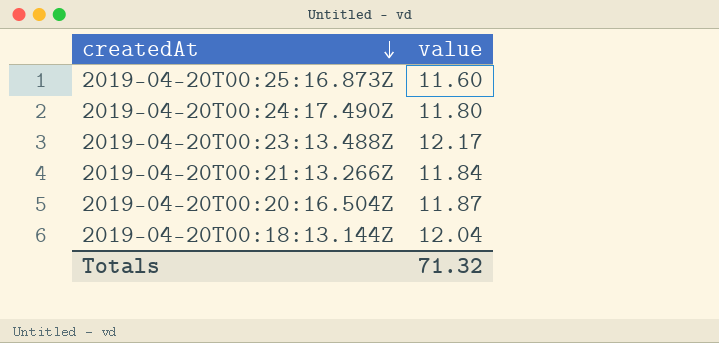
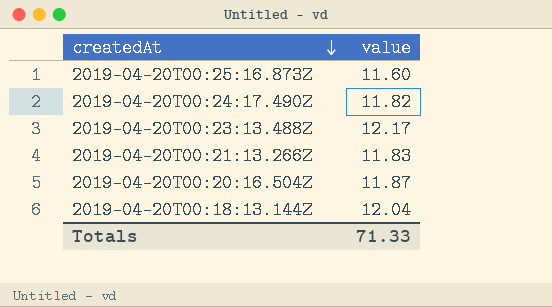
2019-04-20T00:24:17.490Z | value: 11.80 -> 11.82
2019-04-20T00:21:13.266Z | value: 11.84 -> 11.83
Totals | value: 71.32 -> 71.33

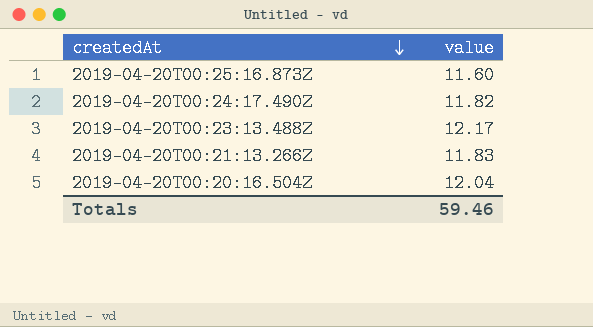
row 2019-04-20T00:18:13.144Z: 12.04 -> none
2019-04-20T00:20:16.504Z | value: 11.87 -> 12.04
Totals | value: 71.33 -> 59.46

